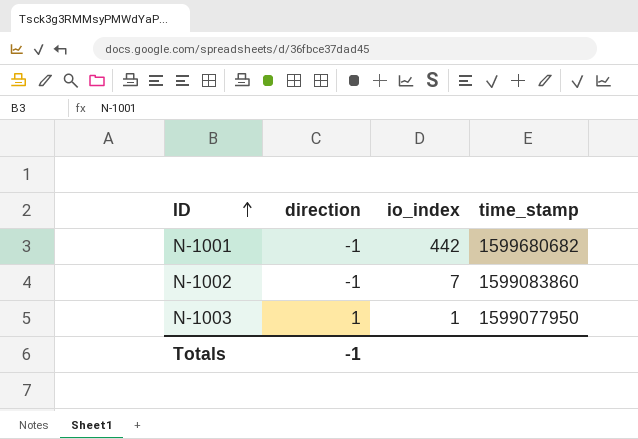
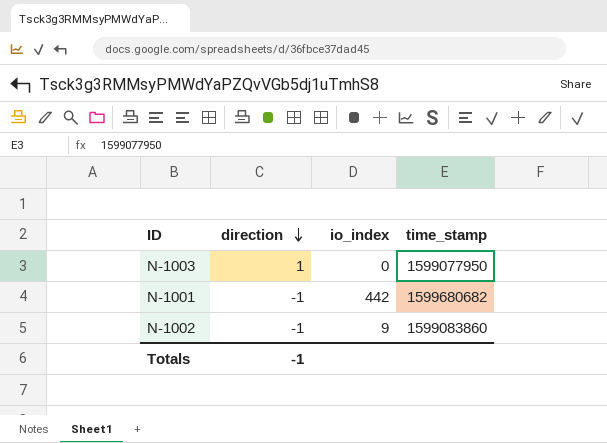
row order: ID ascending -> direction descending
N-1003 | io_index: 1 -> 0
N-1002 | io_index: 7 -> 9

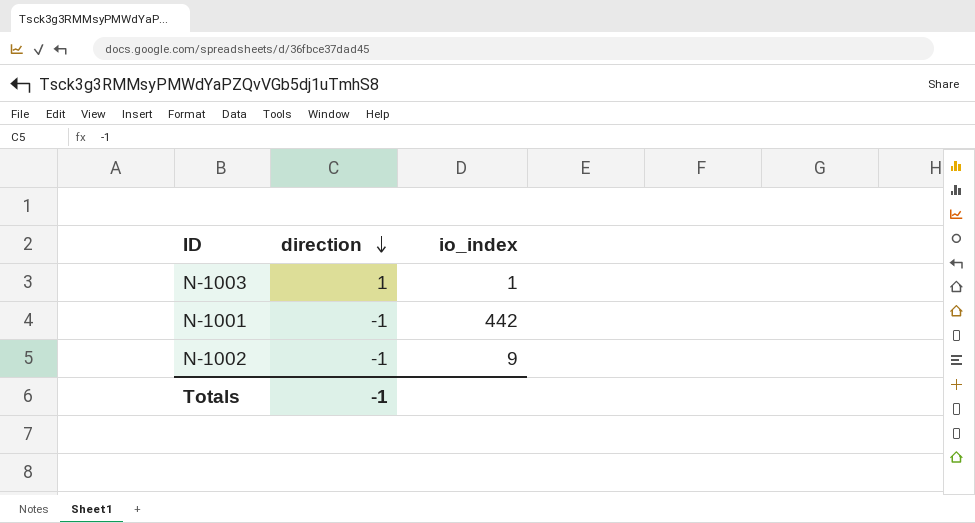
column time_stamp | position: 4 -> none
N-1003 | io_index: 0 -> 1

